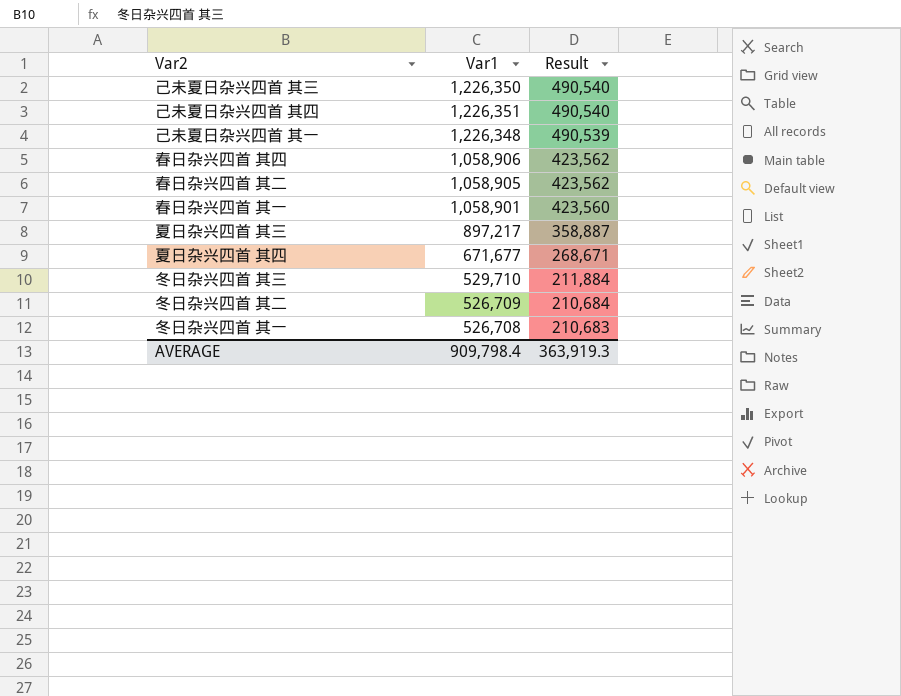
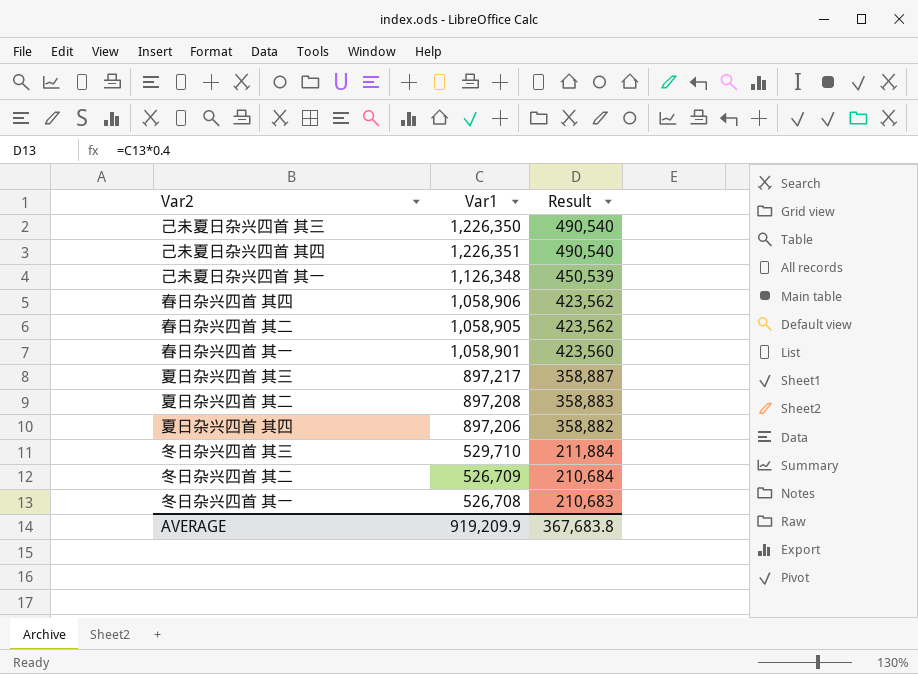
己未夏日杂兴四首 其一 | Var1: 1,226,348 -> 1,126,348
己未夏日杂兴四首 其一 | Result: 490,539 -> 450,539
row 夏日杂兴四首 其二: none -> 897,208 | 358,883
夏日杂兴四首 其四 | Var1: 671,677 -> 897,206
夏日杂兴四首 其四 | Result: 268,671 -> 358,882
AVERAGE | Var1: 909,798.4 -> 919,209.9
AVERAGE | Result: 363,919.3 -> 367,683.8

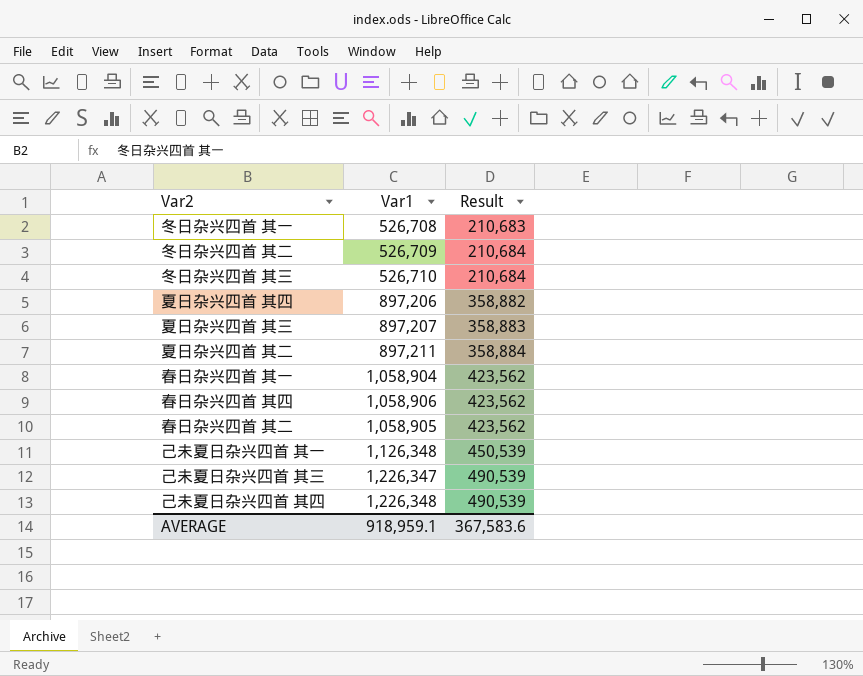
row order: Result descending -> Result ascending
冬日杂兴四首 其三 | Var1: 529,710 -> 526,710
冬日杂兴四首 其三 | Result: 211,884 -> 210,684
夏日杂兴四首 其三 | Var1: 897,217 -> 897,207
夏日杂兴四首 其三 | Result: 358,887 -> 358,883
夏日杂兴四首 其二 | Var1: 897,208 -> 897,211
夏日杂兴四首 其二 | Result: 358,883 -> 358,884
春日杂兴四首 其一 | Var1: 1,058,901 -> 1,058,904
春日杂兴四首 其一 | Result: 423,560 -> 423,562
己未夏日杂兴四首 其三 | Var1: 1,226,350 -> 1,226,347
己未夏日杂兴四首 其三 | Result: 490,540 -> 490,539
己未夏日杂兴四首 其四 | Var1: 1,226,351 -> 1,226,348
己未夏日杂兴四首 其四 | Result: 490,540 -> 490,539
AVERAGE | Var1: 919,209.9 -> 918,959.1
AVERAGE | Result: 367,683.8 -> 367,583.6

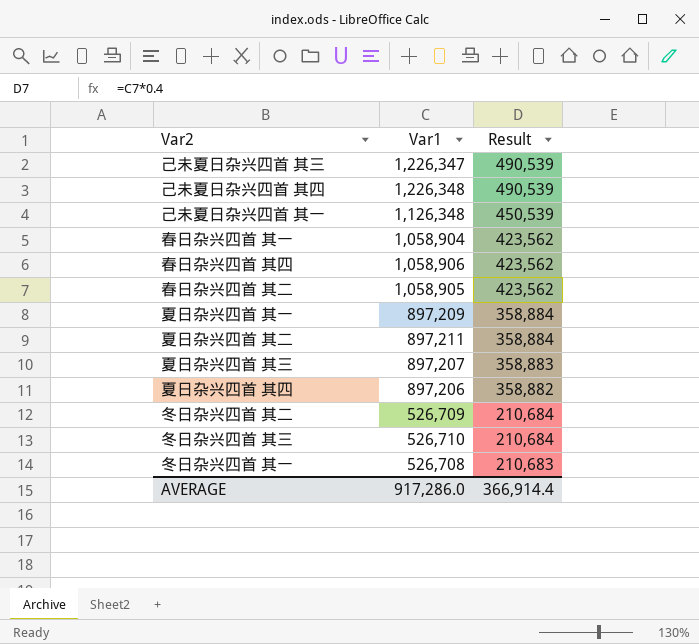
row order: Result ascending -> Result descending
row 夏日杂兴四首 其一: none -> 897,209 | 358,884
AVERAGE | Var1: 918,959.1 -> 917,286.0
AVERAGE | Result: 367,583.6 -> 366,914.4

